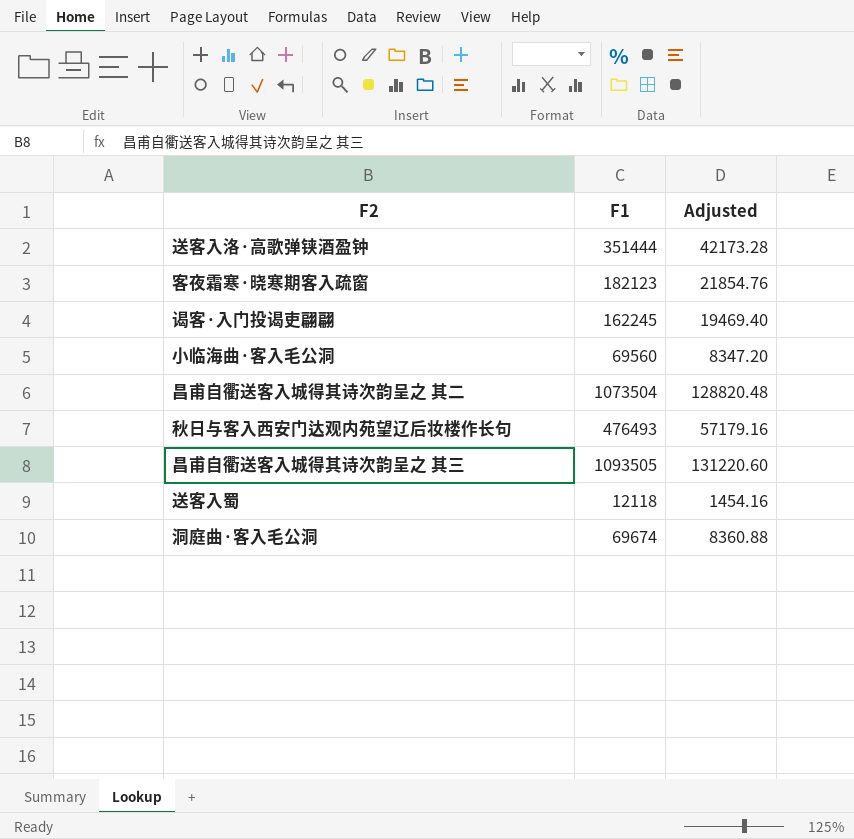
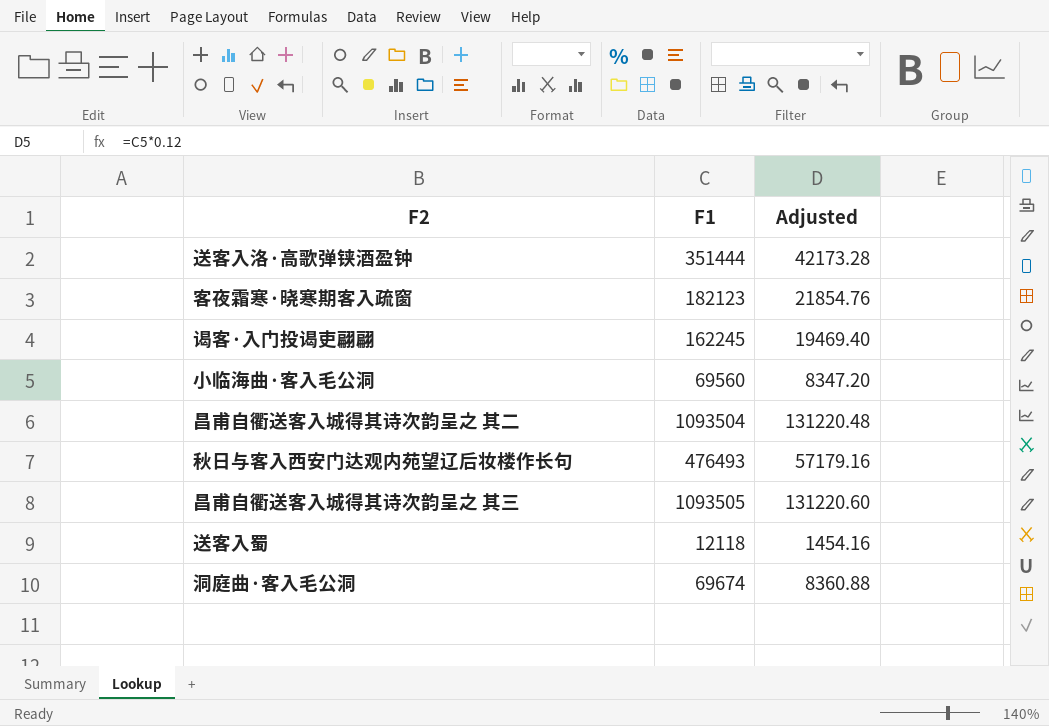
昌甫自衢送客入城得其诗次韵呈之 其二 | F1: 1073504 -> 1093504
昌甫自衢送客入城得其诗次韵呈之 其二 | Adjusted: 128820.48 -> 131220.48

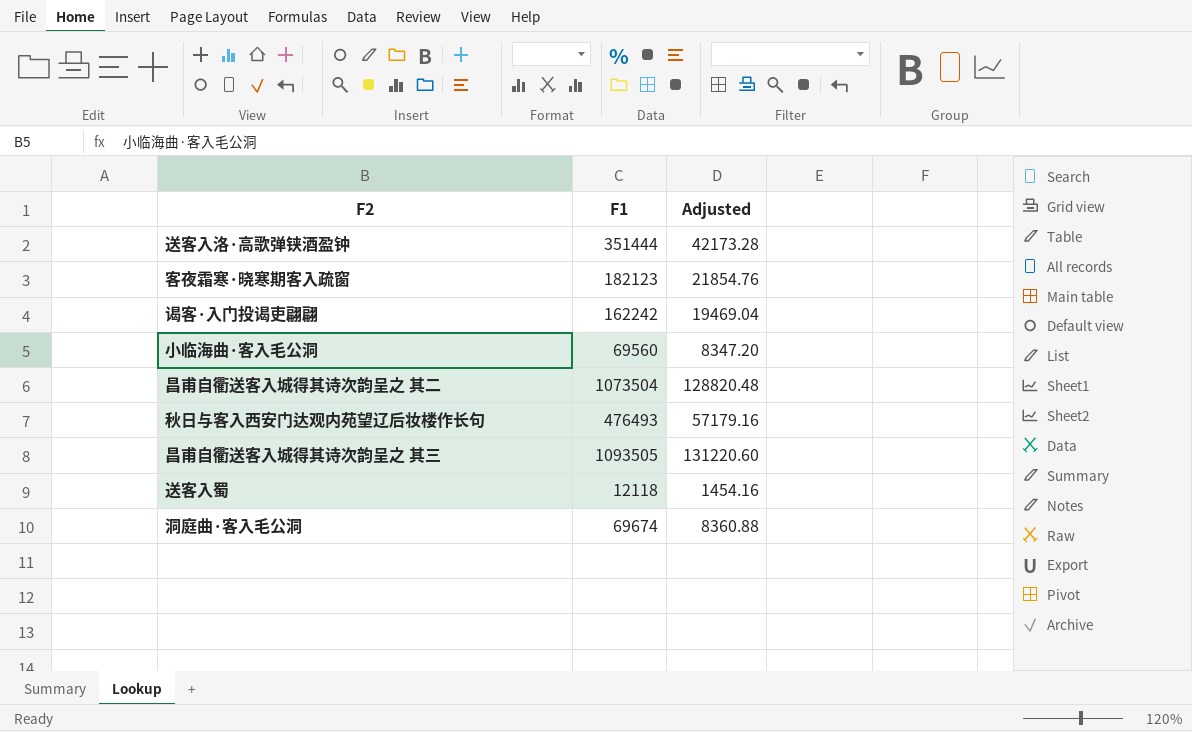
谒客·入门投谒吏翩翩 | F1: 162245 -> 162242
谒客·入门投谒吏翩翩 | Adjusted: 19469.40 -> 19469.04
昌甫自衢送客入城得其诗次韵呈之 其二 | F1: 1093504 -> 1073504
昌甫自衢送客入城得其诗次韵呈之 其二 | Adjusted: 131220.48 -> 128820.48

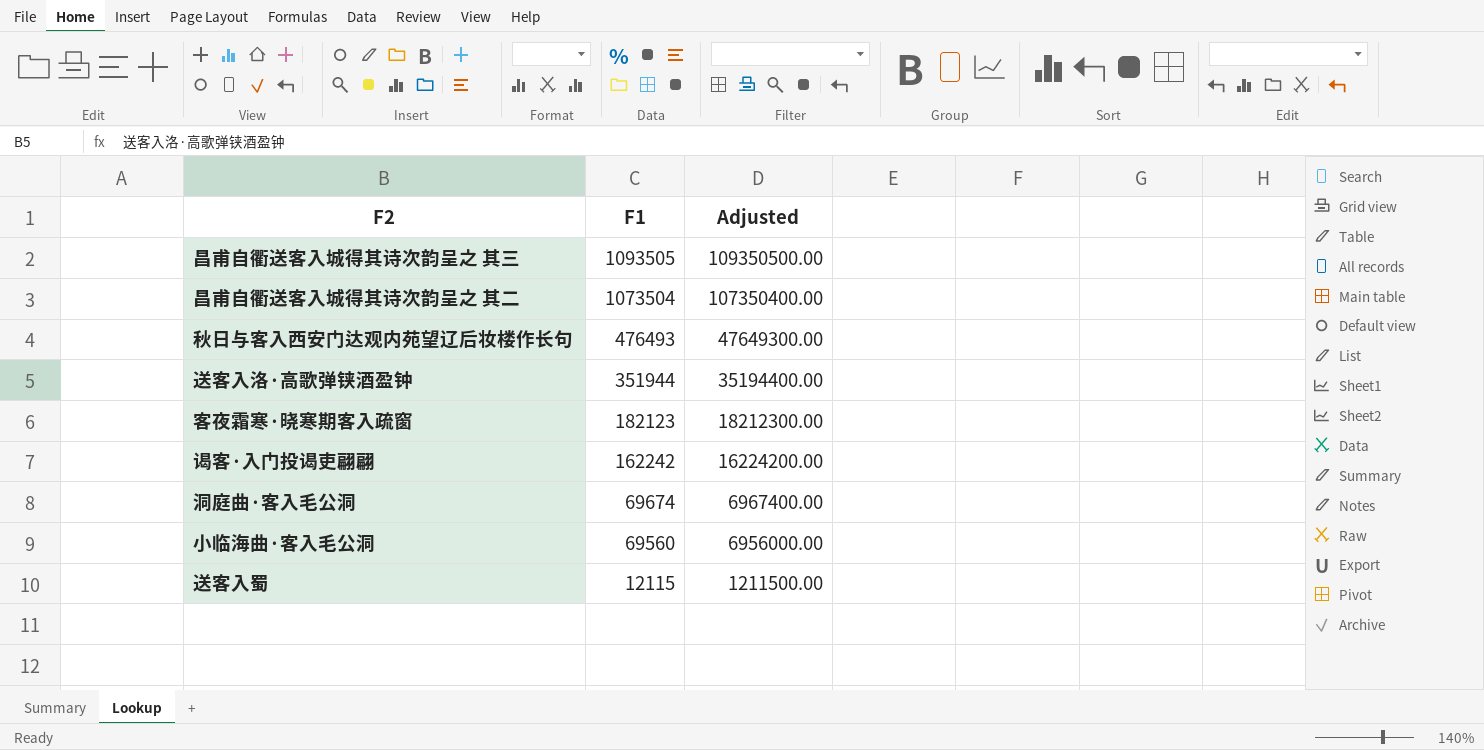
row order: none -> F1 descending
column Adjusted | formula: [F1] * 0.12 -> [F1] * 100
送客入洛·高歌弹铗酒盈钟 | F1: 351444 -> 351944
送客入蜀 | F1: 12118 -> 12115

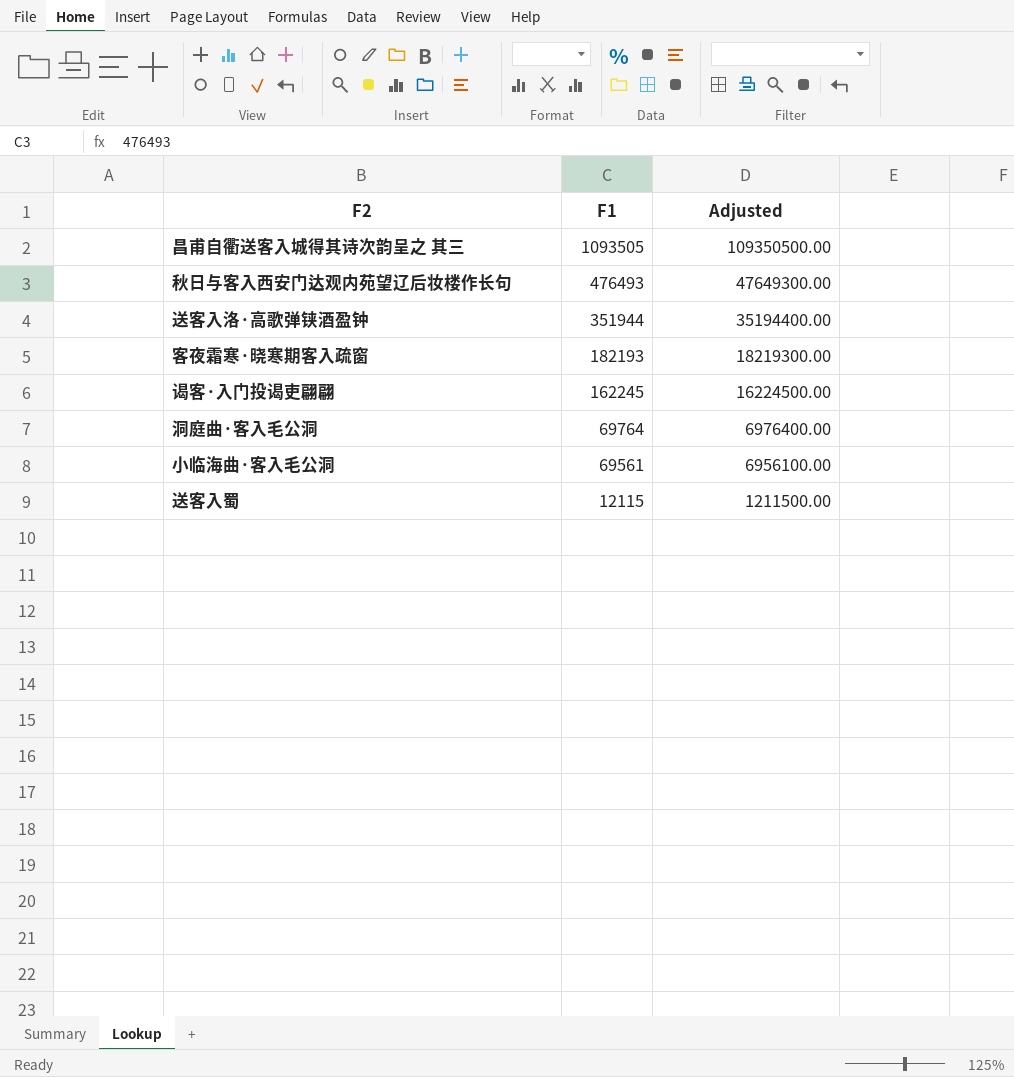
row 昌甫自衢送客入城得其诗次韵呈之 其二: 1073504 | 107350400.00 -> none
客夜霜寒·晓寒期客入疏窗 | F1: 182123 -> 182193
客夜霜寒·晓寒期客入疏窗 | Adjusted: 18212300.00 -> 18219300.00
谒客·入门投谒吏翩翩 | F1: 162242 -> 162245
谒客·入门投谒吏翩翩 | Adjusted: 16224200.00 -> 16224500.00
洞庭曲·客入毛公洞 | F1: 69674 -> 69764
洞庭曲·客入毛公洞 | Adjusted: 6967400.00 -> 6976400.00
小临海曲·客入毛公洞 | F1: 69560 -> 69561
小临海曲·客入毛公洞 | Adjusted: 6956000.00 -> 6956100.00

